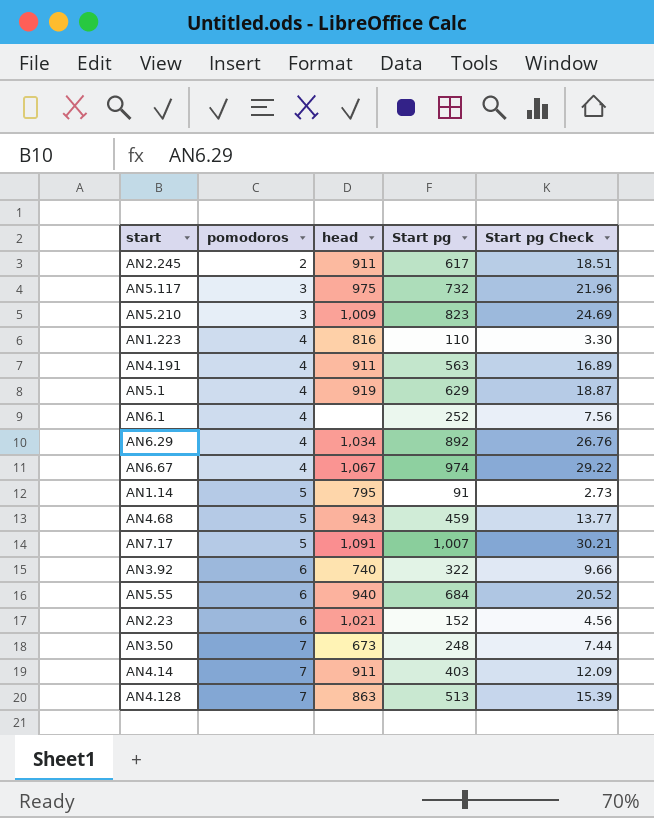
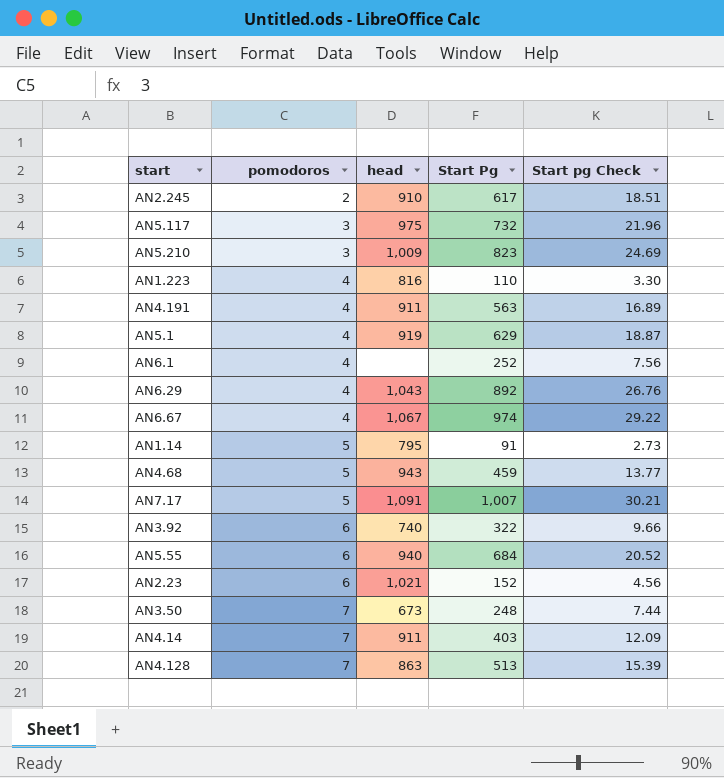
column name: Start pg -> Start Pg
AN2.245 | head: 911 -> 910
AN6.29 | head: 1,034 -> 1,043

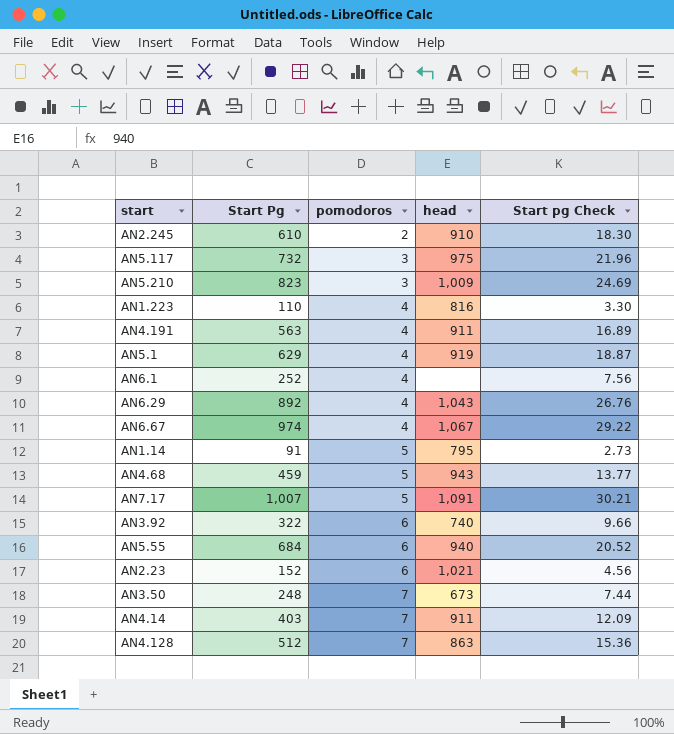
column Start Pg | position: 4 -> 2
AN2.245 | Start Pg: 617 -> 610
AN2.245 | Start pg Check: 18.51 -> 18.30
AN4.128 | Start Pg: 513 -> 512
AN4.128 | Start pg Check: 15.39 -> 15.36

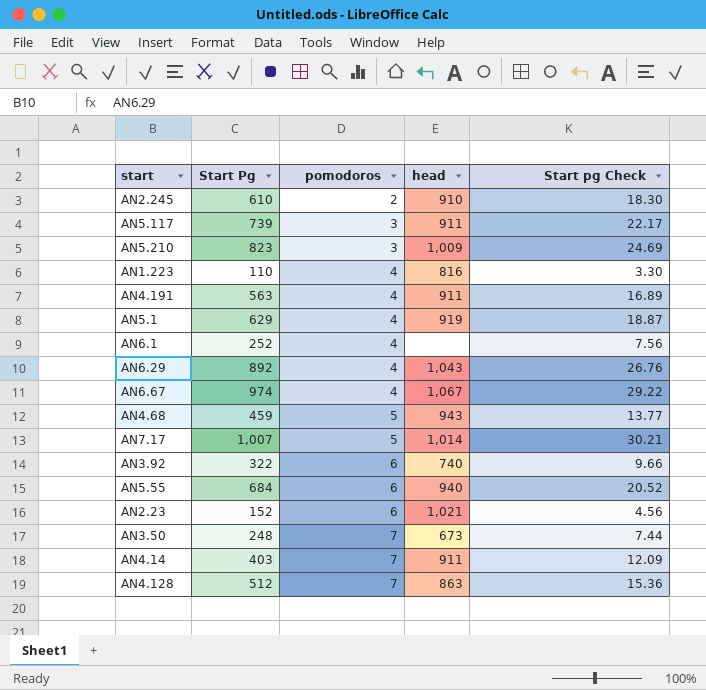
row AN1.14: 91 | 5 | 795 | 2.73 -> none
AN5.117 | Start Pg: 732 -> 739
AN5.117 | head: 975 -> 911
AN5.117 | Start pg Check: 21.96 -> 22.17
AN7.17 | head: 1,091 -> 1,014

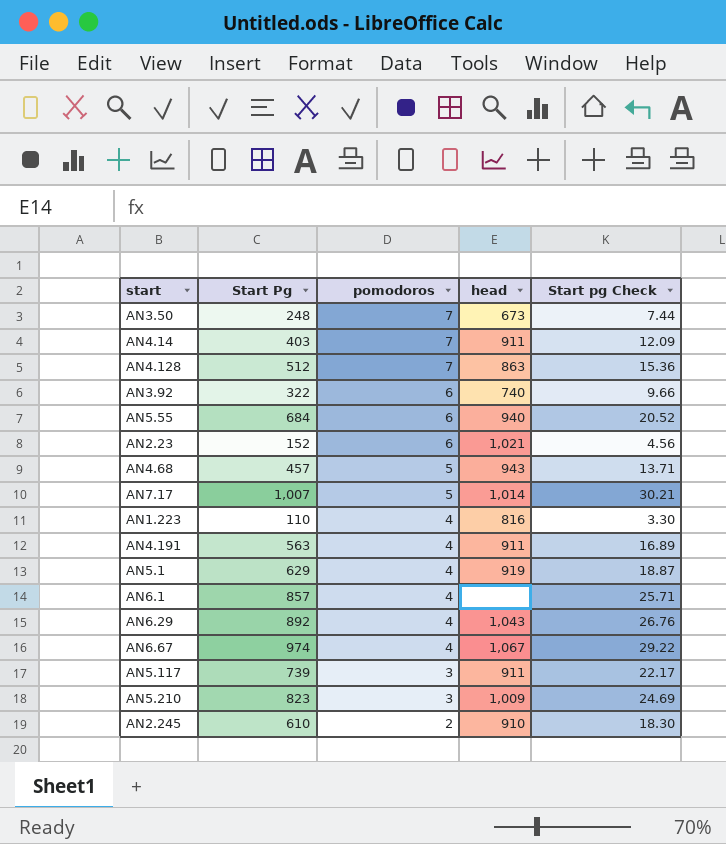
row order: pomodoros ascending -> pomodoros descending
AN4.68 | Start Pg: 459 -> 457
AN4.68 | Start pg Check: 13.77 -> 13.71
AN6.1 | Start Pg: 252 -> 857
AN6.1 | Start pg Check: 7.56 -> 25.71

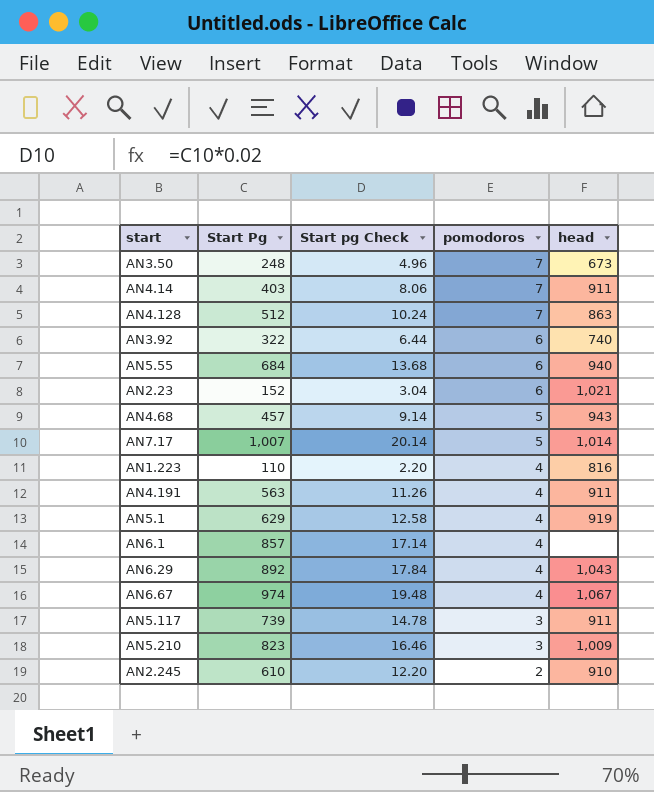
column Start pg Check | formula: [Start Pg] * 0.03 -> [Start Pg] * 0.02
column Start pg Check | position: 5 -> 3

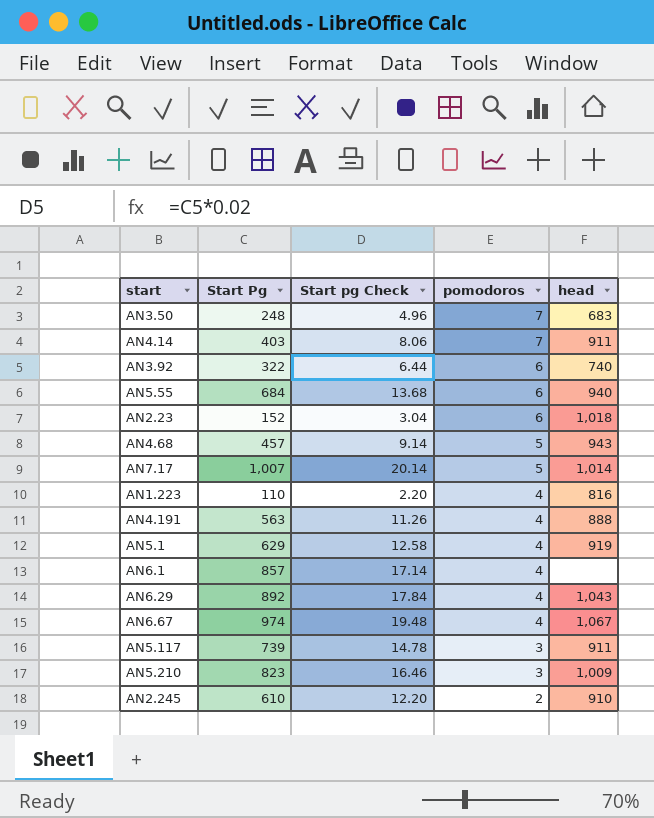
row AN4.128: 512 | 10.24 | 7 | 863 -> none
AN3.50 | head: 673 -> 683
AN2.23 | head: 1,021 -> 1,018
AN4.191 | head: 911 -> 888

